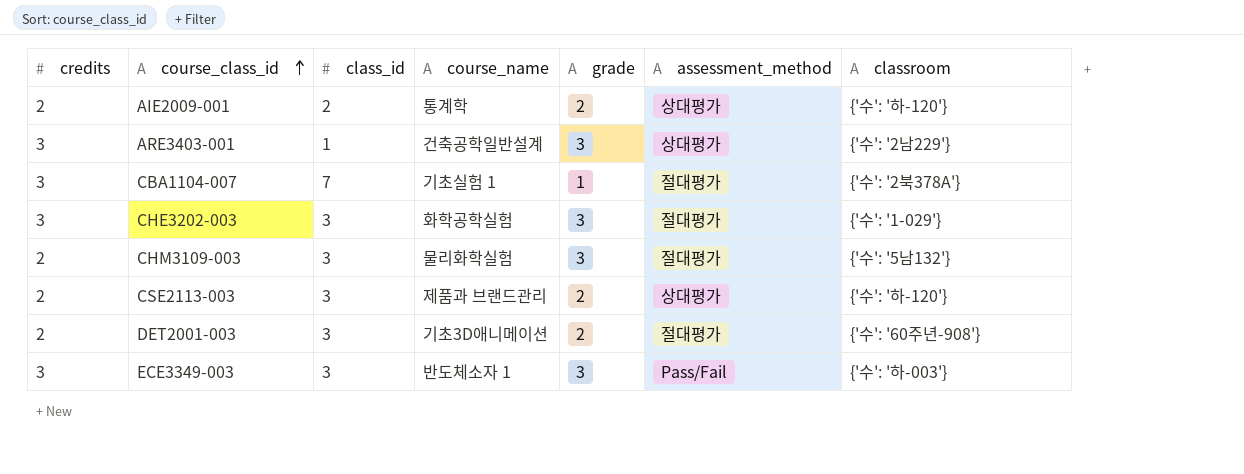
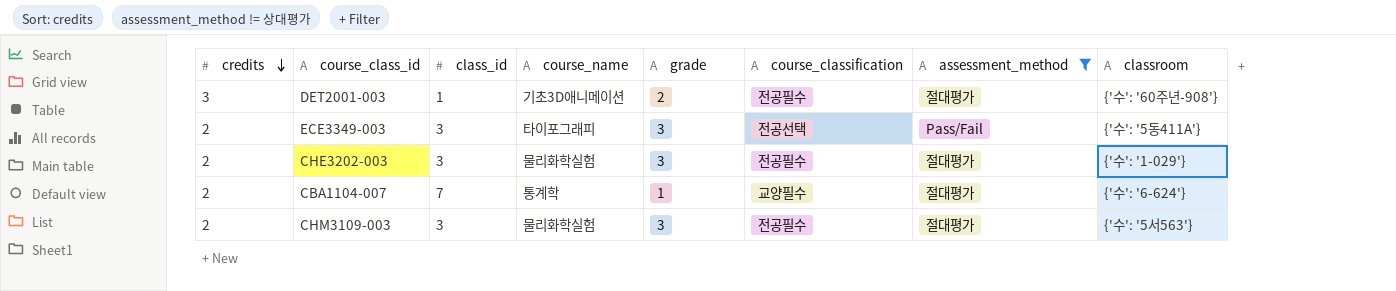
filter: none -> assessment_method != 상대평가
row order: course_class_id ascending -> credits descending
column course_classification | position: none -> 6
DET2001-003 | credits: 2 -> 3
DET2001-003 | class_id: 3 -> 1
ECE3349-003 | credits: 3 -> 2
ECE3349-003 | course_name: 반도체소자 1 -> 타이포그래피
ECE3349-003 | classroom: {'수': '하-003'} -> {'수': '5동411A'}
CHE3202-003 | credits: 3 -> 2
CHE3202-003 | course_name: 화학공학실험 -> 물리화학실험
CBA1104-007 | credits: 3 -> 2
CBA1104-007 | course_name: 기초실험 1 -> 통계학
CBA1104-007 | classroom: {'수': '2북378A'} -> {'수': '6-624'}
CHM3109-003 | classroom: {'수': '5남132'} -> {'수': '5서563'}

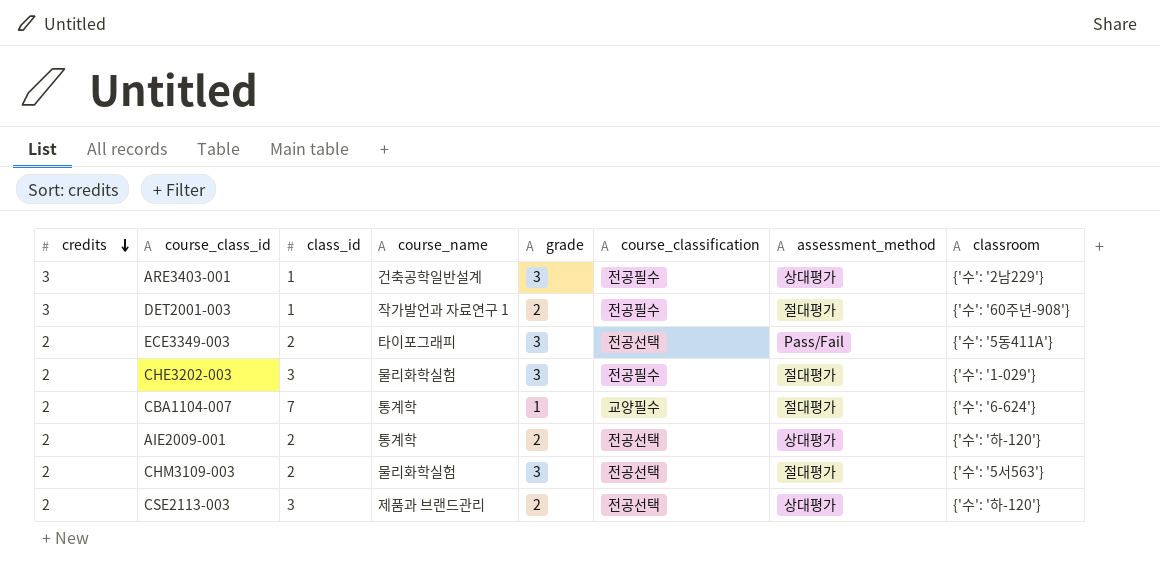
filter: assessment_method != 상대평가 -> none
DET2001-003 | course_name: 기초3D애니메이션 -> 작가발언과 자료연구 1
ECE3349-003 | class_id: 3 -> 2
CHM3109-003 | class_id: 3 -> 2
CHM3109-003 | course_classification: 전공필수 -> 전공선택

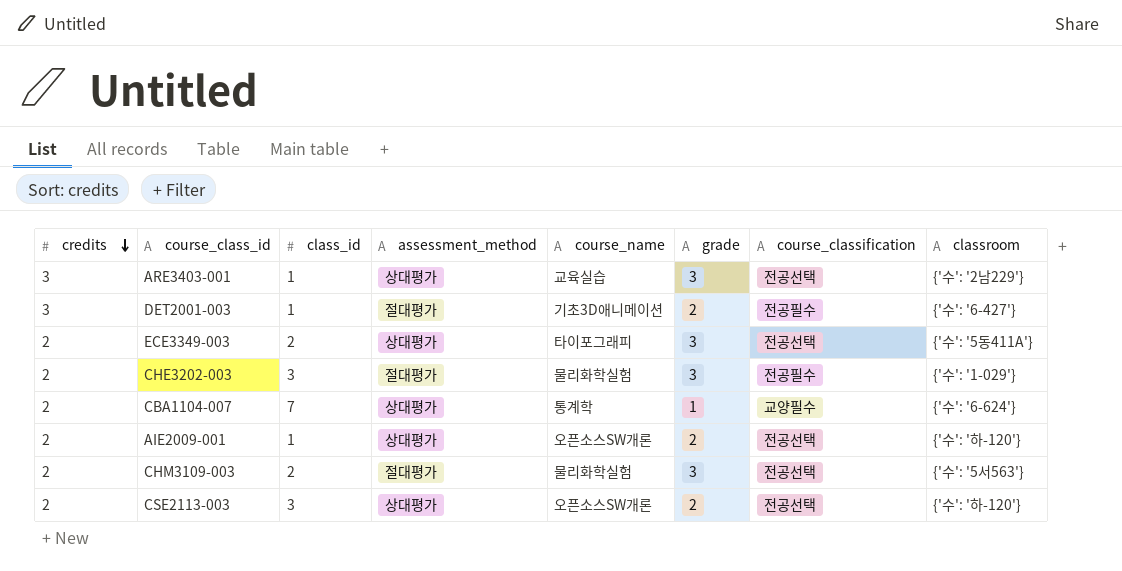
column assessment_method | position: 7 -> 4
ARE3403-001 | course_name: 건축공학일반설계 -> 교육실습
ARE3403-001 | course_classification: 전공필수 -> 전공선택
DET2001-003 | course_name: 작가발언과 자료연구 1 -> 기초3D애니메이션
DET2001-003 | classroom: {'수': '60주년-908'} -> {'수': '6-427'}
ECE3349-003 | assessment_method: Pass/Fail -> 상대평가
CBA1104-007 | assessment_method: 절대평가 -> 상대평가
AIE2009-001 | class_id: 2 -> 1
AIE2009-001 | course_name: 통계학 -> 오픈소스SW개론
CSE2113-003 | course_name: 제품과 브랜드관리 -> 오픈소스SW개론

